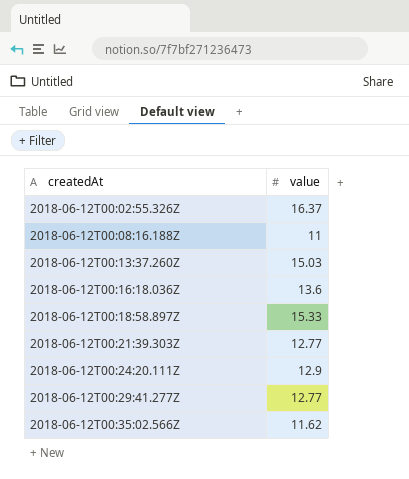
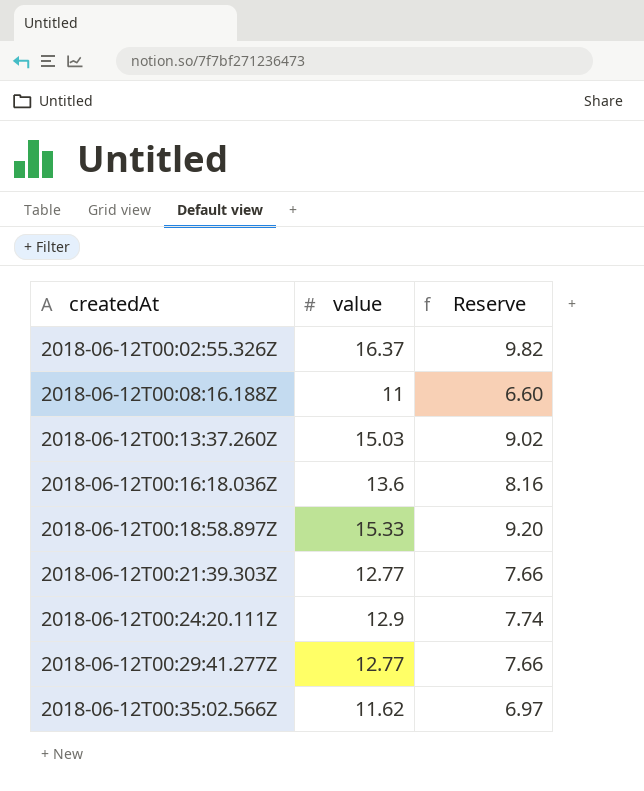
column Reserve | formula: none -> [value] * 0.6

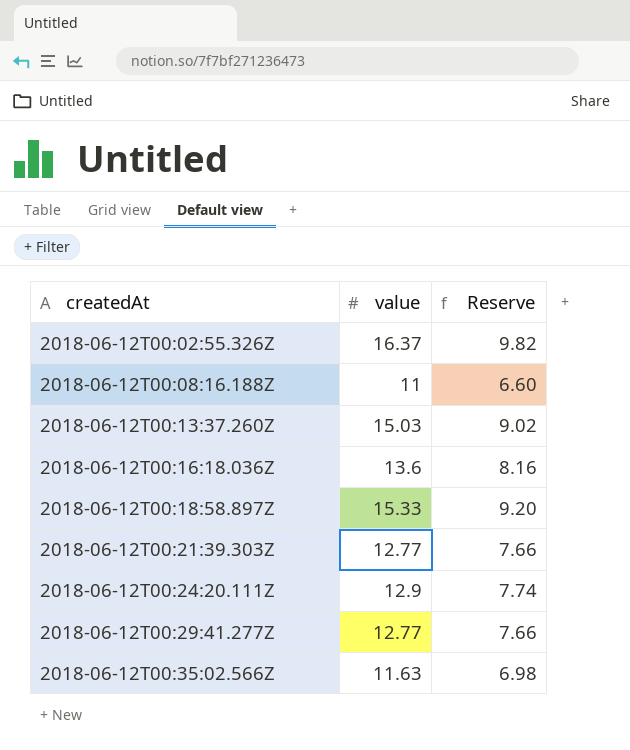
2018-06-12T00:35:02.566Z | value: 11.62 -> 11.63
2018-06-12T00:35:02.566Z | Reserve: 6.97 -> 6.98

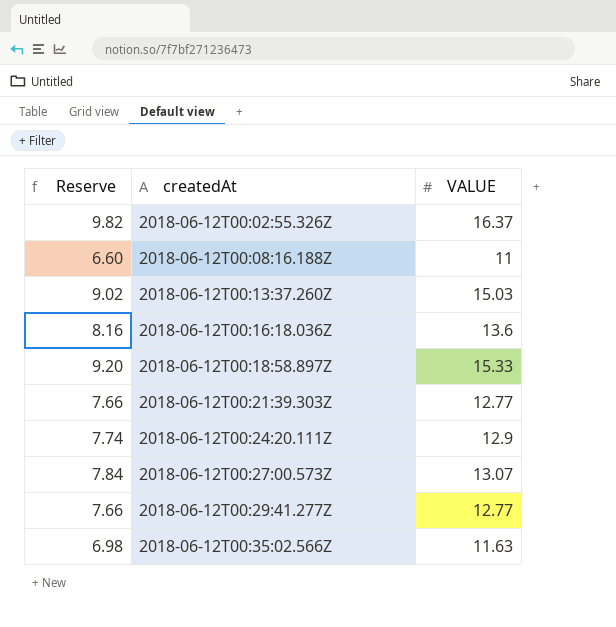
column Reserve | position: 3 -> 1
column name: value -> VALUE
row 2018-06-12T00:27:00.573Z: none -> 7.84 | 13.07

